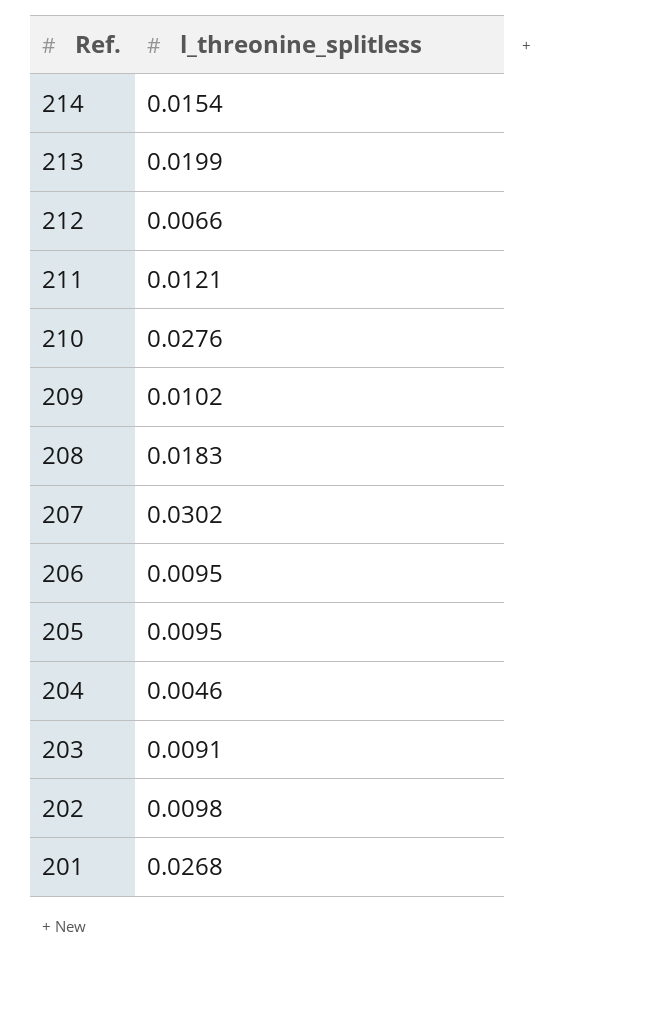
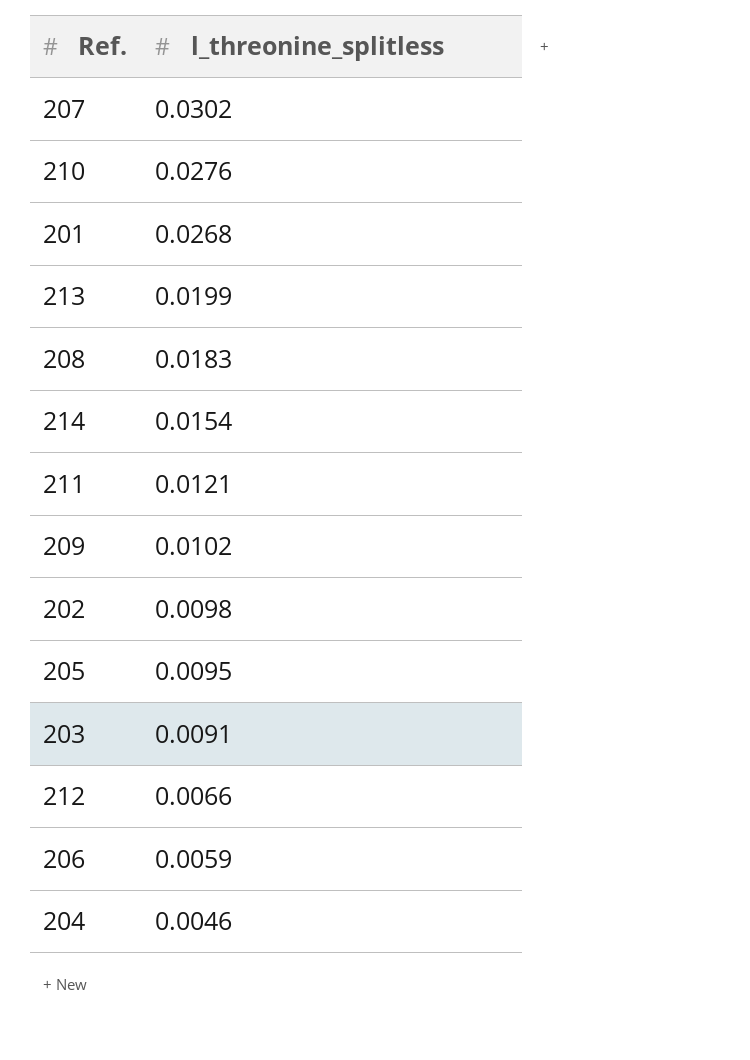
row order: Ref. descending -> l_threonine_splitless descending
206 | l_threonine_splitless: 0.0095 -> 0.0059

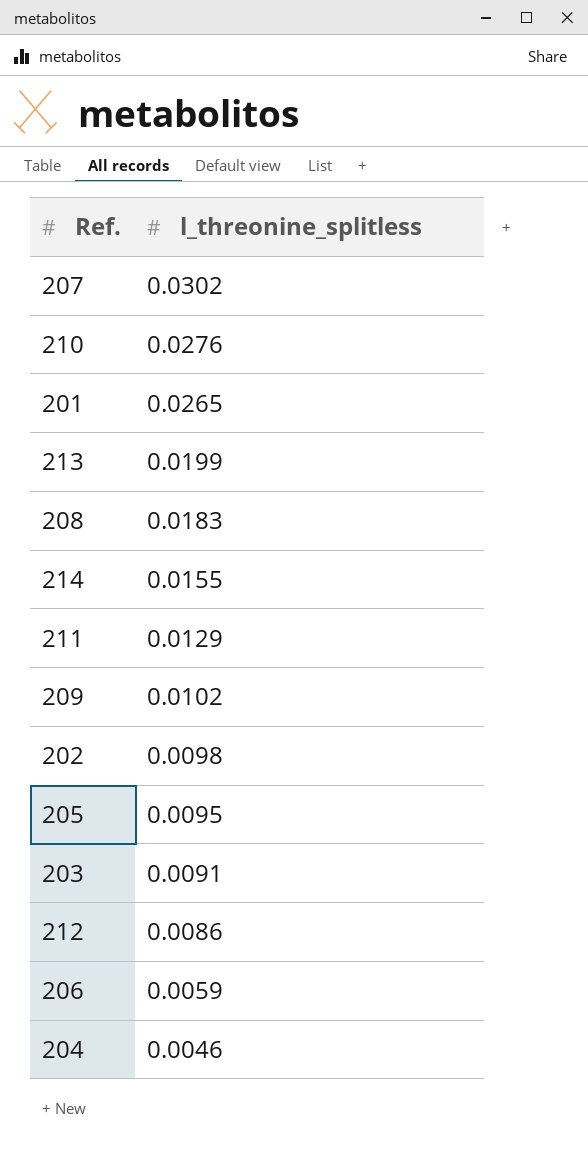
201 | l_threonine_splitless: 0.0268 -> 0.0265
214 | l_threonine_splitless: 0.0154 -> 0.0155
211 | l_threonine_splitless: 0.0121 -> 0.0129
212 | l_threonine_splitless: 0.0066 -> 0.0086

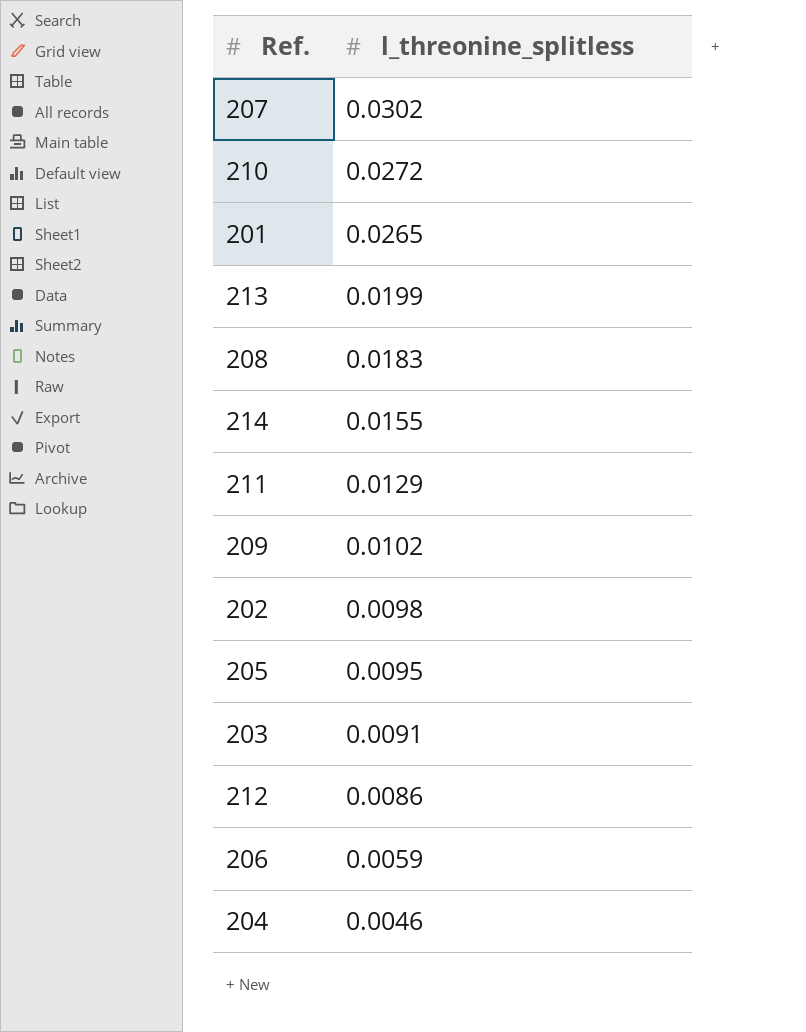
210 | l_threonine_splitless: 0.0276 -> 0.0272

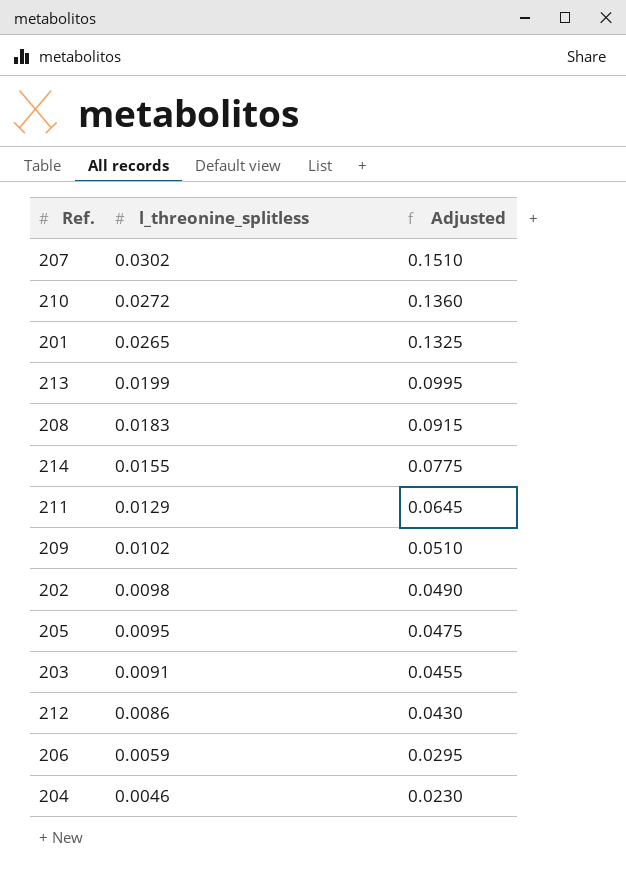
column Adjusted | formula: none -> [l_threonine_splitless] * 5

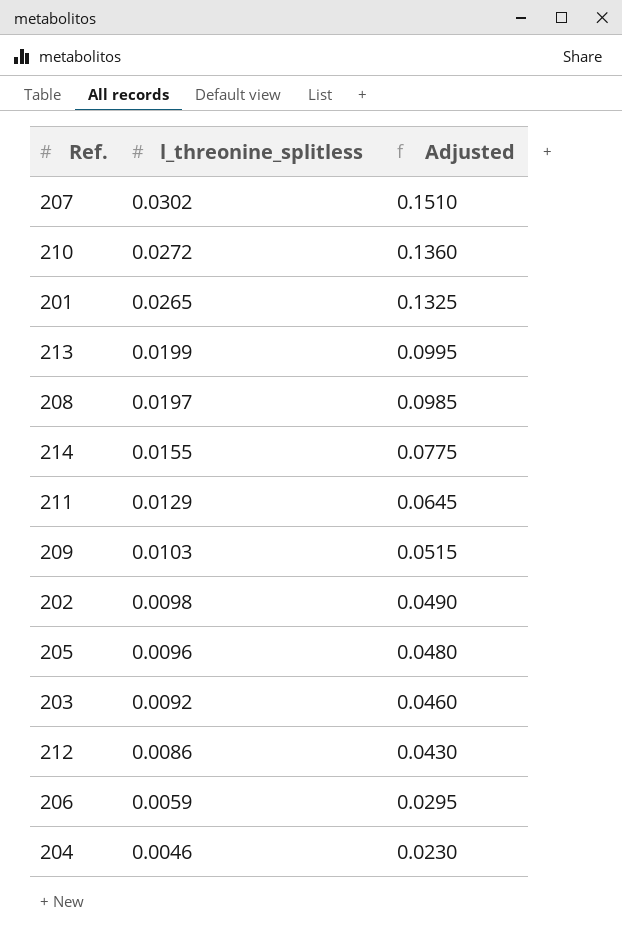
208 | l_threonine_splitless: 0.0183 -> 0.0197
208 | Adjusted: 0.0915 -> 0.0985
209 | l_threonine_splitless: 0.0102 -> 0.0103
209 | Adjusted: 0.0510 -> 0.0515
205 | l_threonine_splitless: 0.0095 -> 0.0096
205 | Adjusted: 0.0475 -> 0.0480
203 | l_threonine_splitless: 0.0091 -> 0.0092
203 | Adjusted: 0.0455 -> 0.0460

